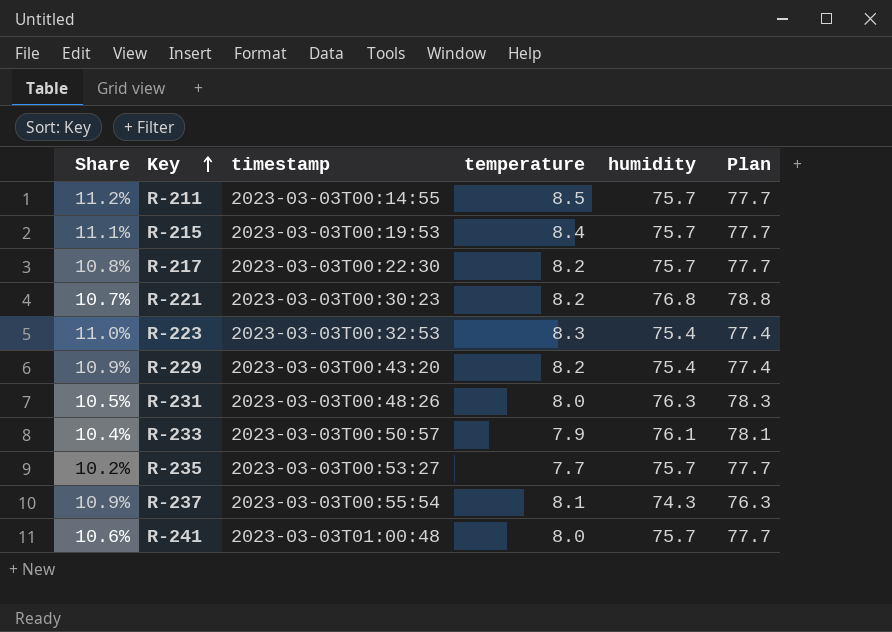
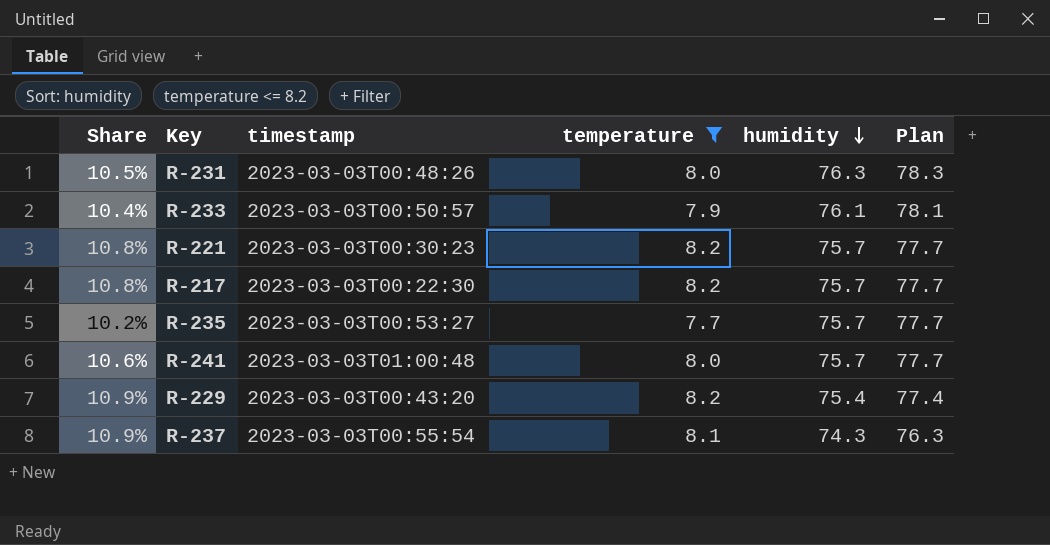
filter: none -> temperature <= 8.2
row order: Key ascending -> humidity descending
R-221 | Share: 10.7% -> 10.8%
R-221 | humidity: 76.8 -> 75.7
R-221 | Plan: 78.8 -> 77.7

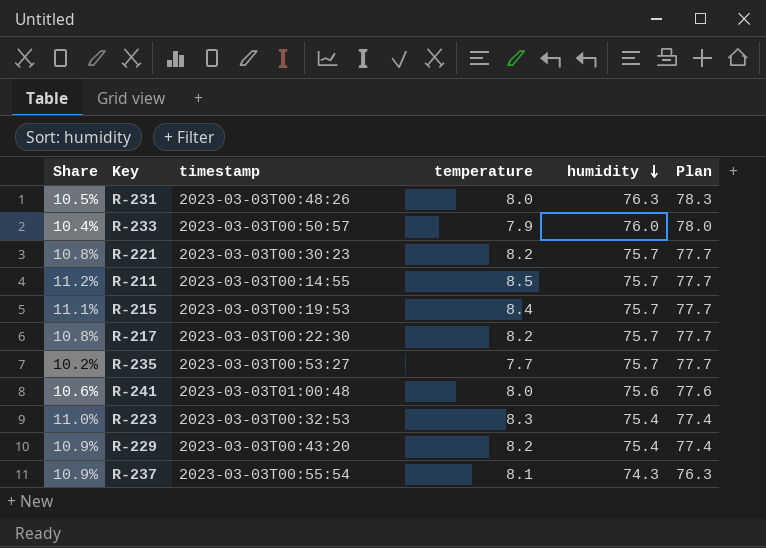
filter: temperature <= 8.2 -> none
R-233 | humidity: 76.1 -> 76.0
R-233 | Plan: 78.1 -> 78.0
R-241 | humidity: 75.7 -> 75.6
R-241 | Plan: 77.7 -> 77.6

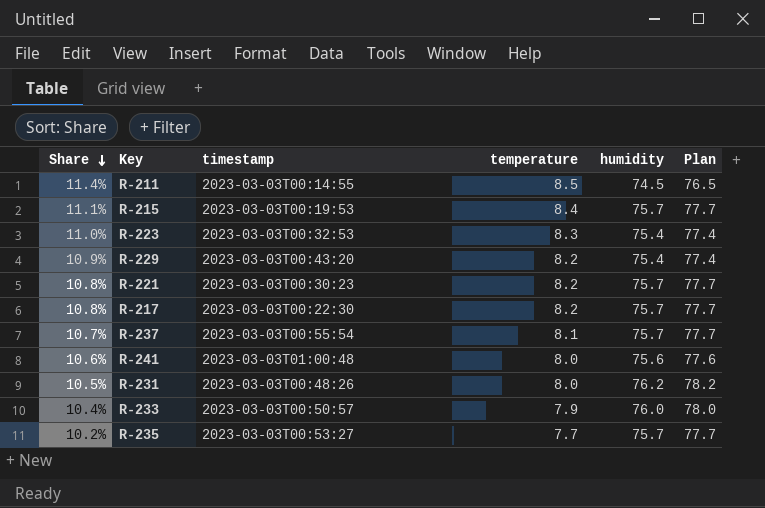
row order: humidity descending -> Share descending
R-211 | Share: 11.2% -> 11.4%
R-211 | humidity: 75.7 -> 74.5
R-211 | Plan: 77.7 -> 76.5
R-237 | Share: 10.9% -> 10.7%
R-237 | humidity: 74.3 -> 75.7
R-237 | Plan: 76.3 -> 77.7
R-231 | humidity: 76.3 -> 76.2
R-231 | Plan: 78.3 -> 78.2

